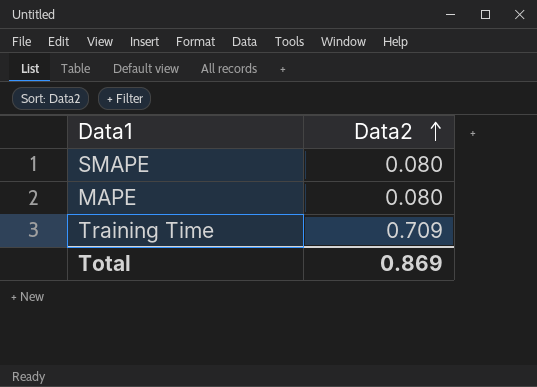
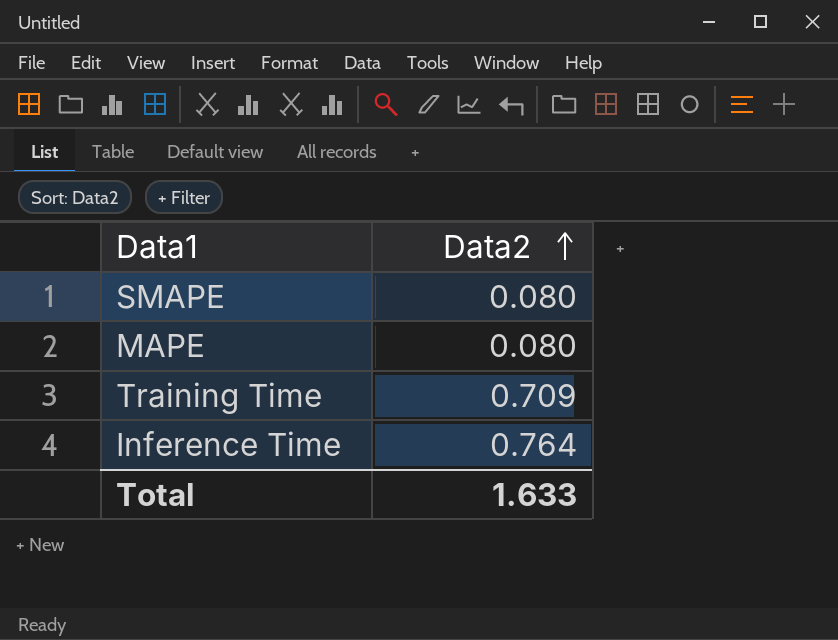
row Inference Time: none -> 0.764
Total | Data2: 0.869 -> 1.633

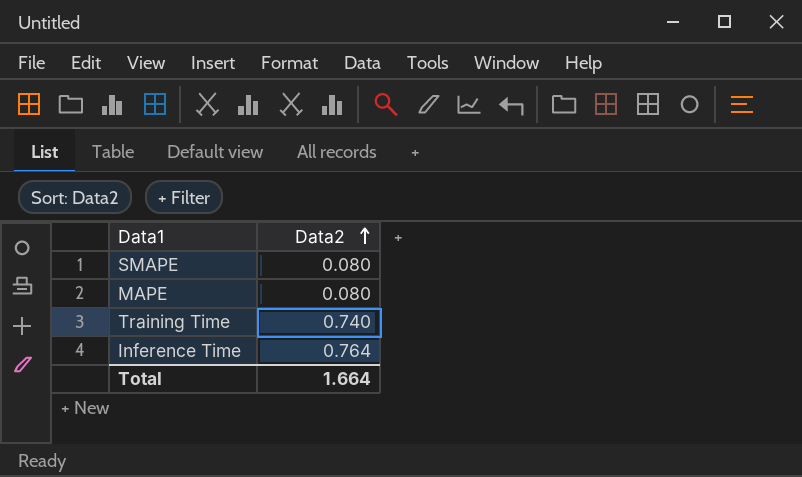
Training Time | Data2: 0.709 -> 0.740
Total | Data2: 1.633 -> 1.664

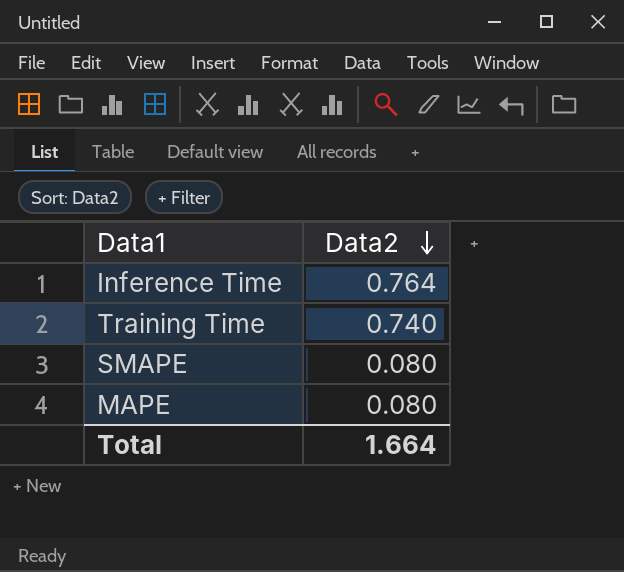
row order: Data2 ascending -> Data2 descending

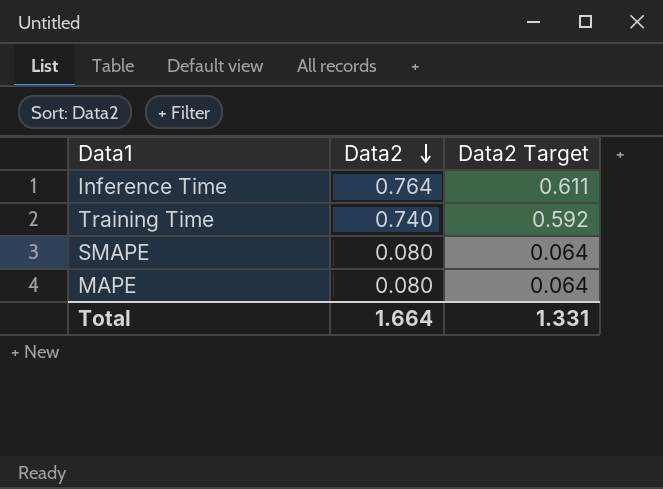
column Data2 Target | formula: none -> [Data2] * 0.8

